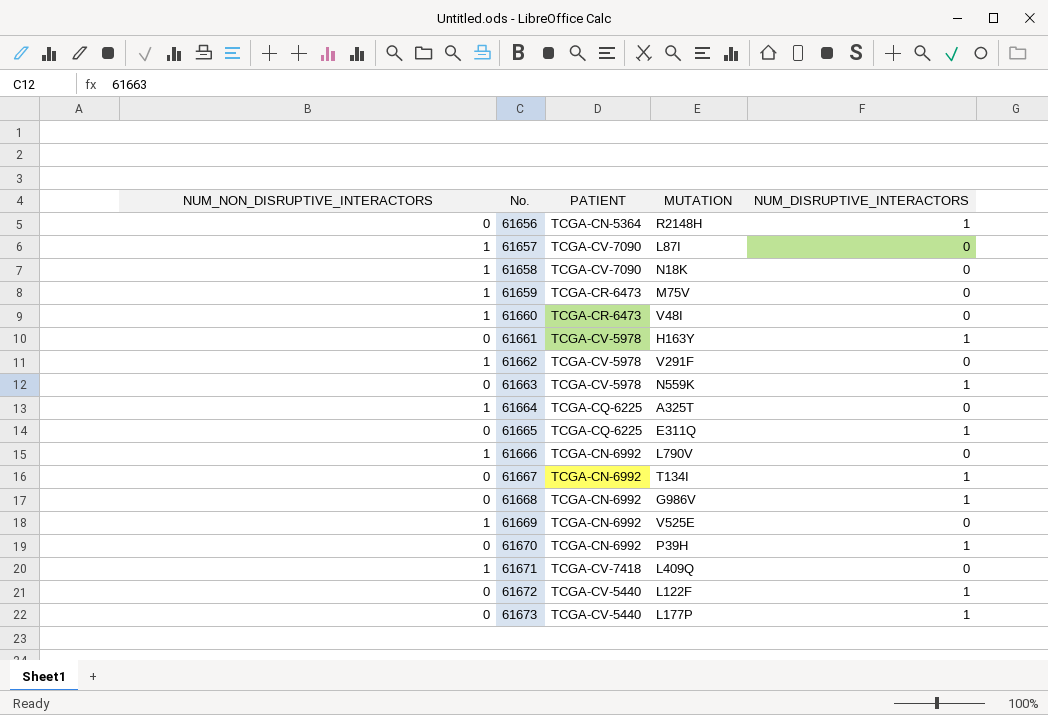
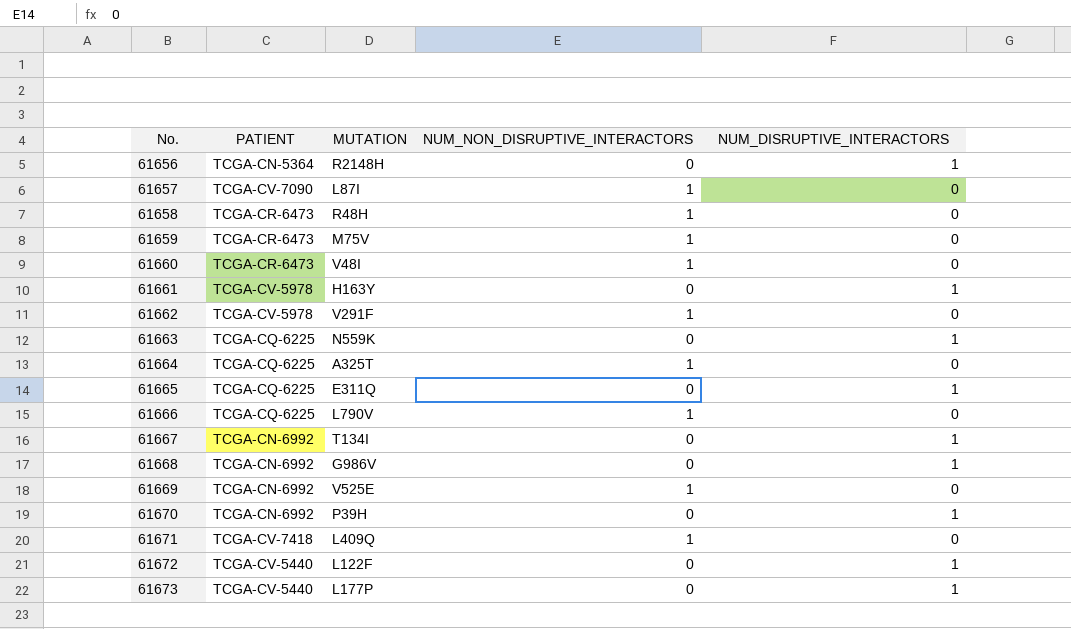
column NUM_NON_DISRUPTIVE_INTERACTORS | position: 1 -> 4
61658 | PATIENT: TCGA-CV-7090 -> TCGA-CR-6473
61658 | MUTATION: N18K -> R48H
61663 | PATIENT: TCGA-CV-5978 -> TCGA-CQ-6225
61666 | PATIENT: TCGA-CN-6992 -> TCGA-CQ-6225

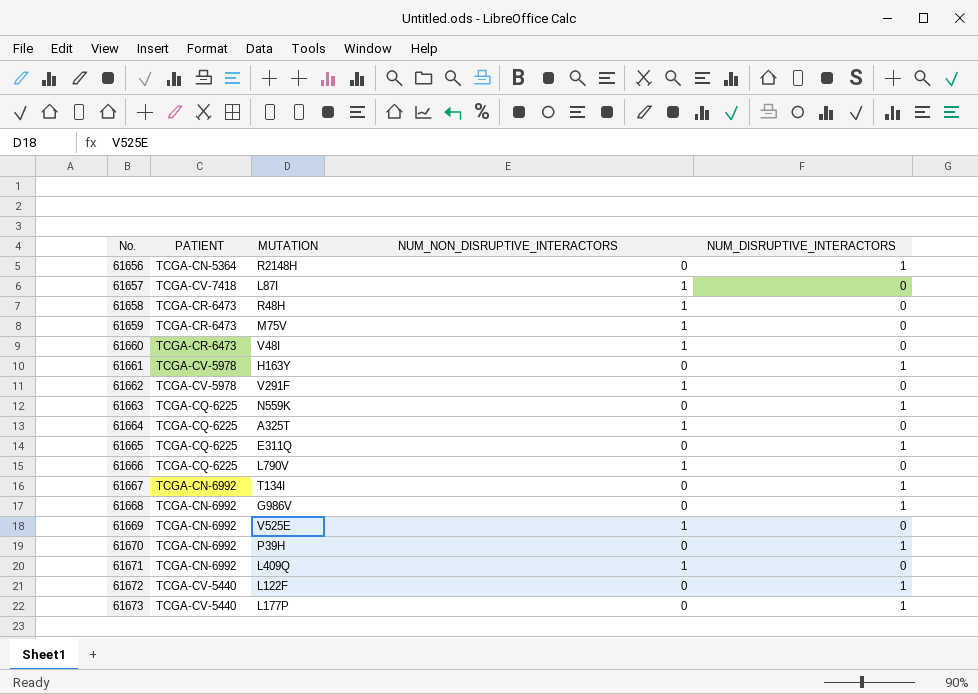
61657 | PATIENT: TCGA-CV-7090 -> TCGA-CV-7418
61671 | PATIENT: TCGA-CV-7418 -> TCGA-CN-6992

